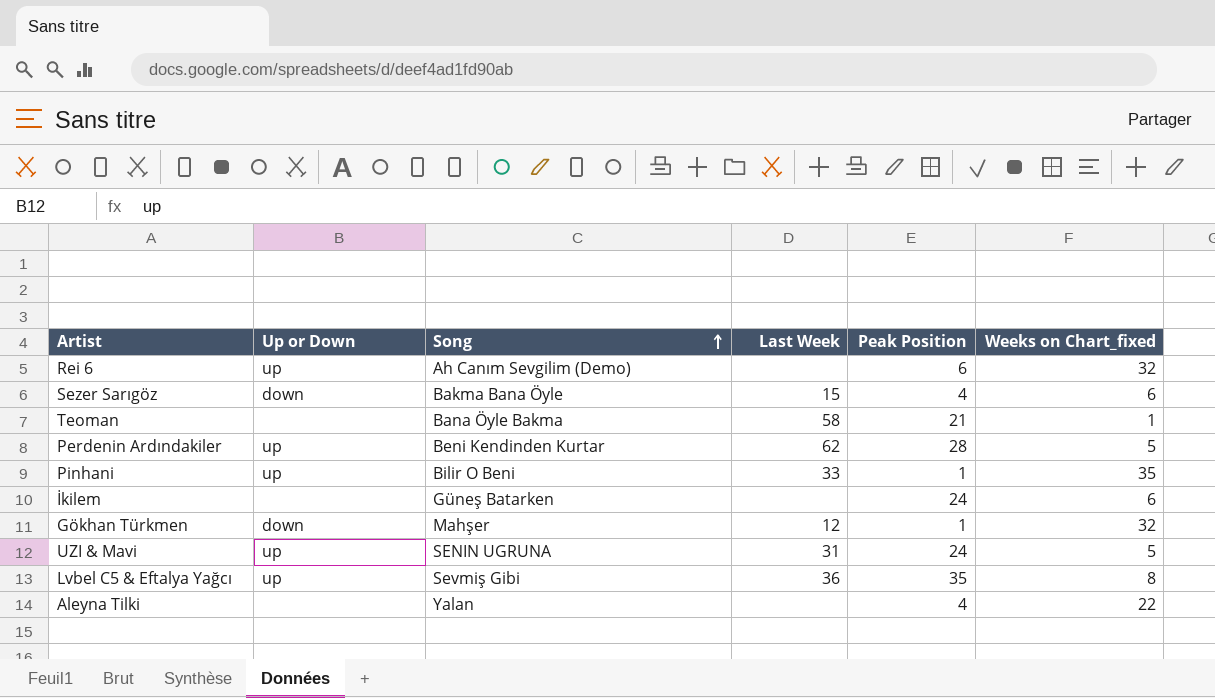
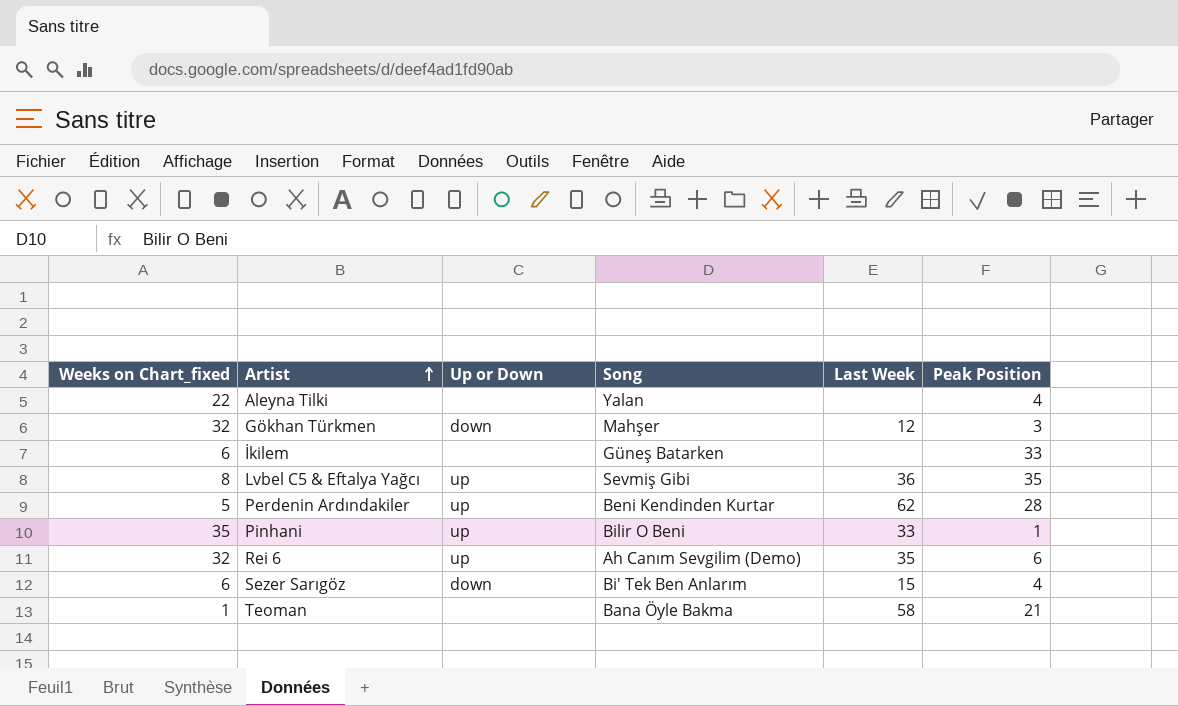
row order: Song ascending -> Artist ascending
column Weeks on Chart_fixed | position: 6 -> 1
row UZI & Mavi: up | SENIN UGRUNA | 31 | 24 | 5 -> none
Gökhan Türkmen | Peak Position: 1 -> 3
İkilem | Peak Position: 24 -> 33
Rei 6 | Last Week: none -> 35
Sezer Sarıgöz | Song: Bakma Bana Öyle -> Bi' Tek Ben Anlarım

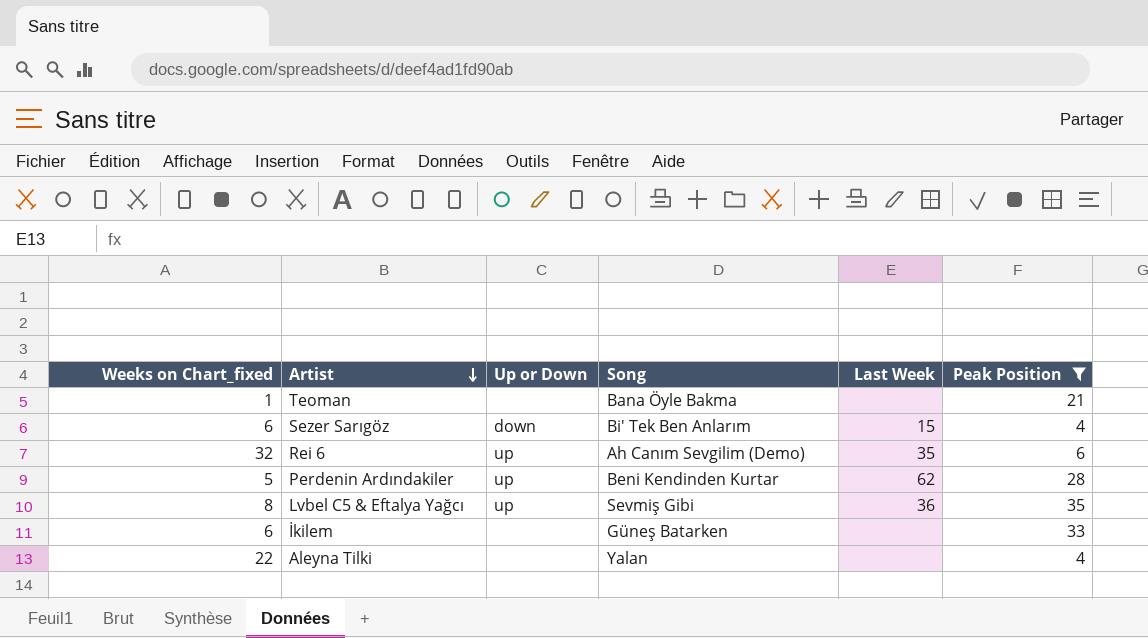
filter: none -> Peak Position >= 4
row order: Artist ascending -> Artist descending
Teoman | Last Week: 58 -> none

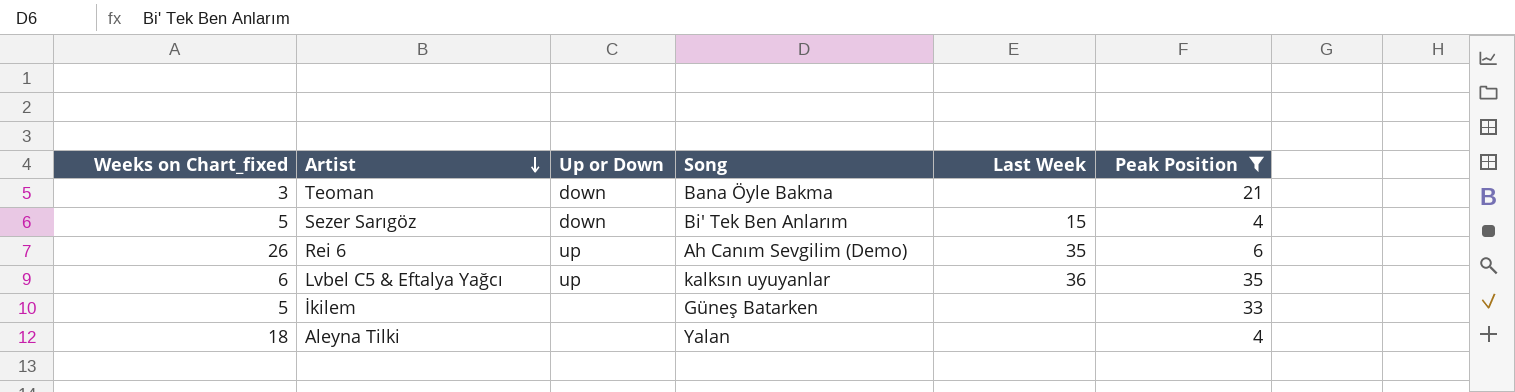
row Perdenin Ardındakiler: 5 | up | Beni Kendinden Kurtar | 62 | 28 -> none
Teoman | Weeks on Chart_fixed: 1 -> 3
Teoman | Up or Down: none -> down
Sezer Sarıgöz | Weeks on Chart_fixed: 6 -> 5
Rei 6 | Weeks on Chart_fixed: 32 -> 26
Lvbel C5 & Eftalya Yağcı | Weeks on Chart_fixed: 8 -> 6
Lvbel C5 & Eftalya Yağcı | Song: Sevmiş Gibi -> kalksın uyuyanlar
İkilem | Weeks on Chart_fixed: 6 -> 5
Aleyna Tilki | Weeks on Chart_fixed: 22 -> 18

